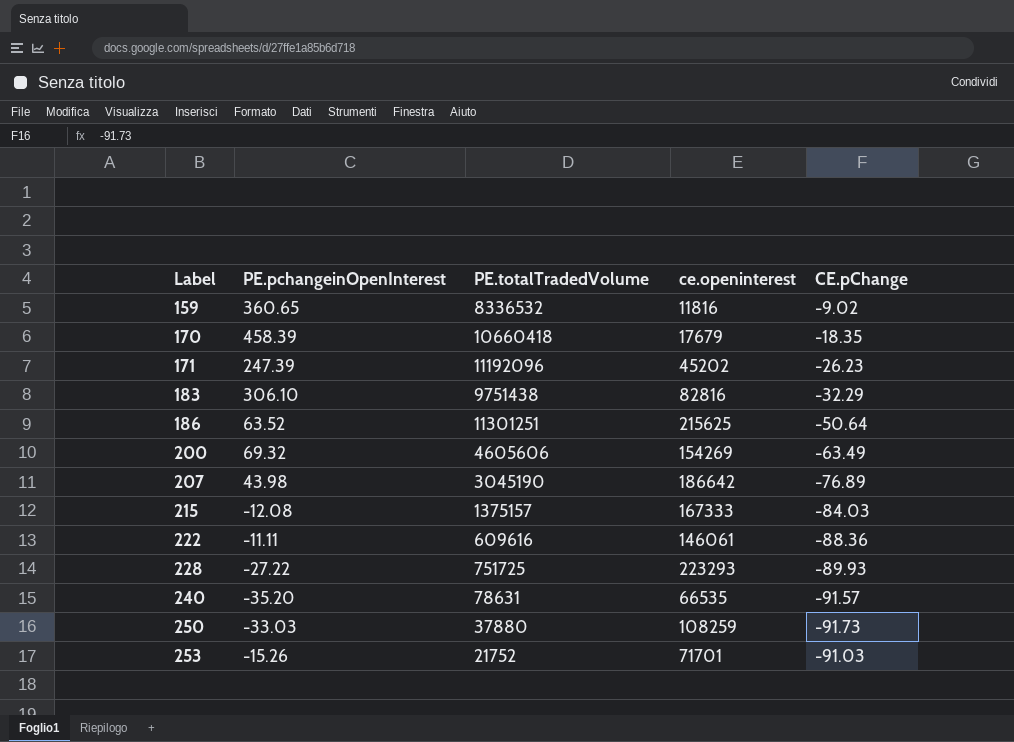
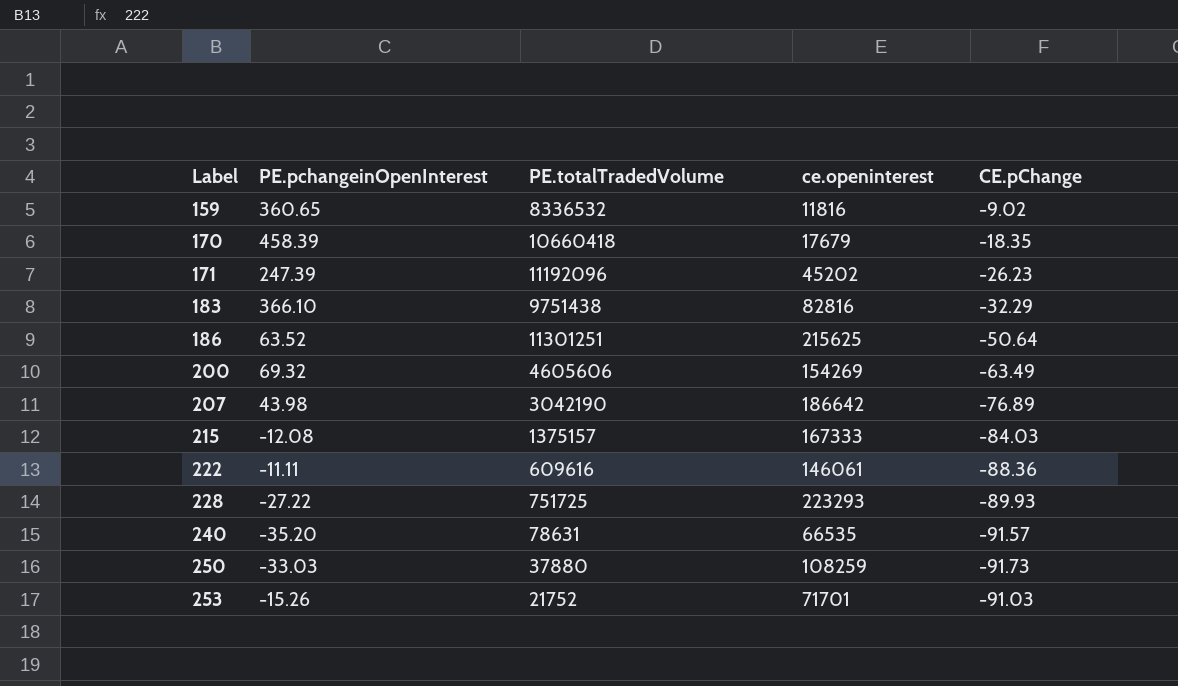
183 | PE.pchangeinOpenInterest: 306.10 -> 366.10
207 | PE.totalTradedVolume: 3045190 -> 3042190

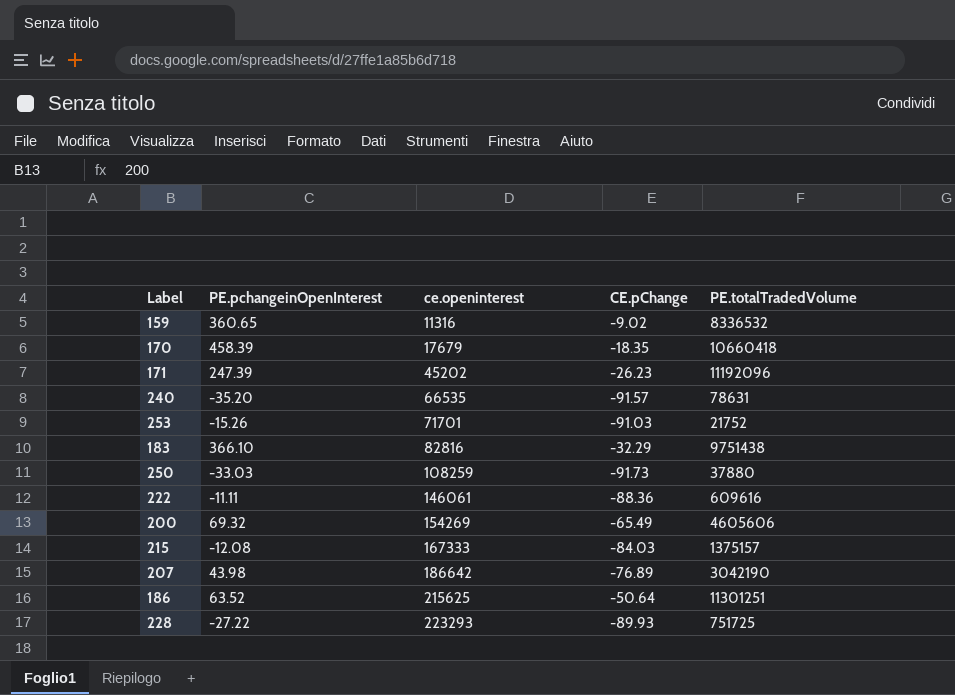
row order: Label ascending -> ce.openinterest ascending
column PE.totalTradedVolume | position: 3 -> 5
159 | ce.openinterest: 11816 -> 11316
200 | CE.pChange: -63.49 -> -65.49

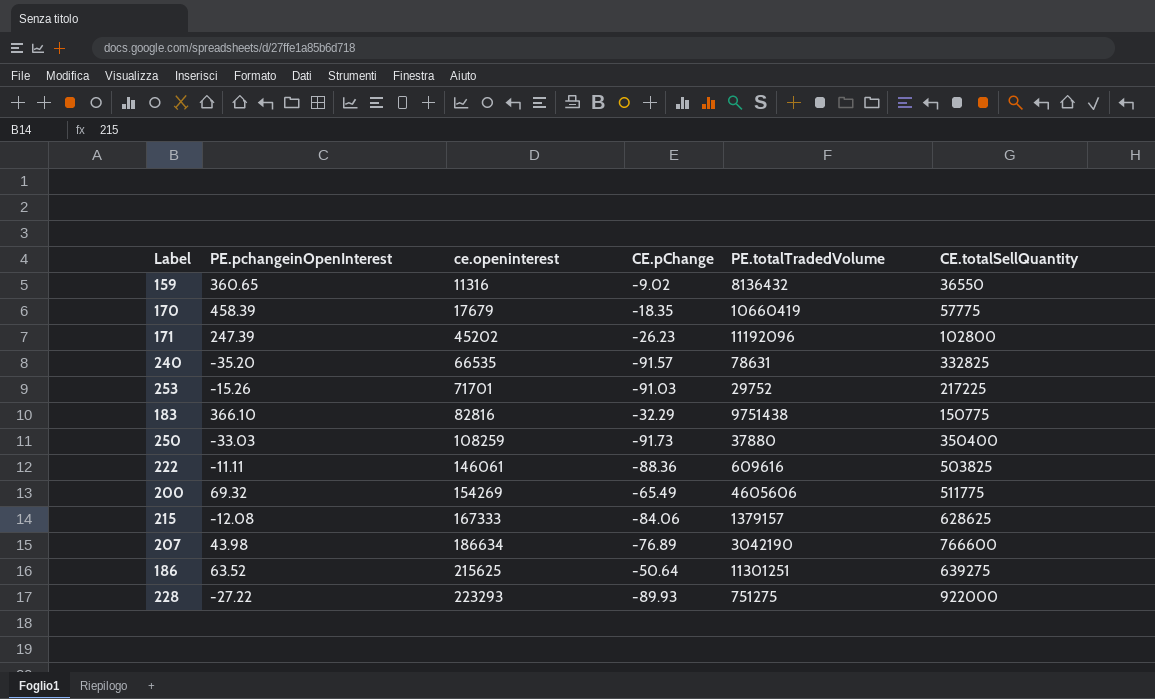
column CE.totalSellQuantity | position: none -> 6
159 | PE.totalTradedVolume: 8336532 -> 8136432
170 | PE.totalTradedVolume: 10660418 -> 10660419
253 | PE.totalTradedVolume: 21752 -> 29752
215 | CE.pChange: -84.03 -> -84.06
215 | PE.totalTradedVolume: 1375157 -> 1379157
207 | ce.openinterest: 186642 -> 186634
228 | PE.totalTradedVolume: 751725 -> 751275

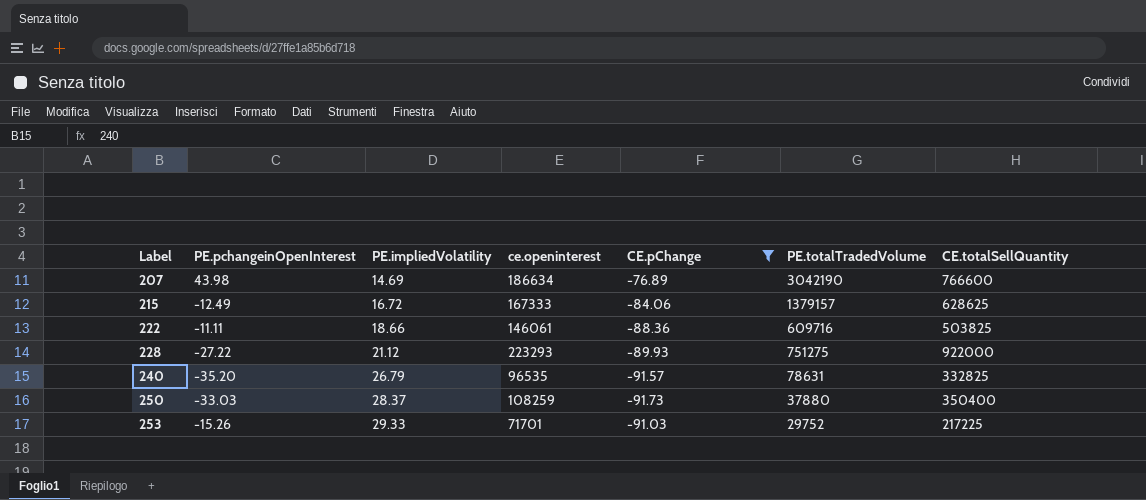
filter: none -> CE.pChange <= -76.89
row order: ce.openinterest ascending -> Label ascending
column PE.impliedVolatility | position: none -> 3
215 | PE.pchangeinOpenInterest: -12.08 -> -12.49
222 | PE.totalTradedVolume: 609616 -> 609716
240 | ce.openinterest: 66535 -> 96535

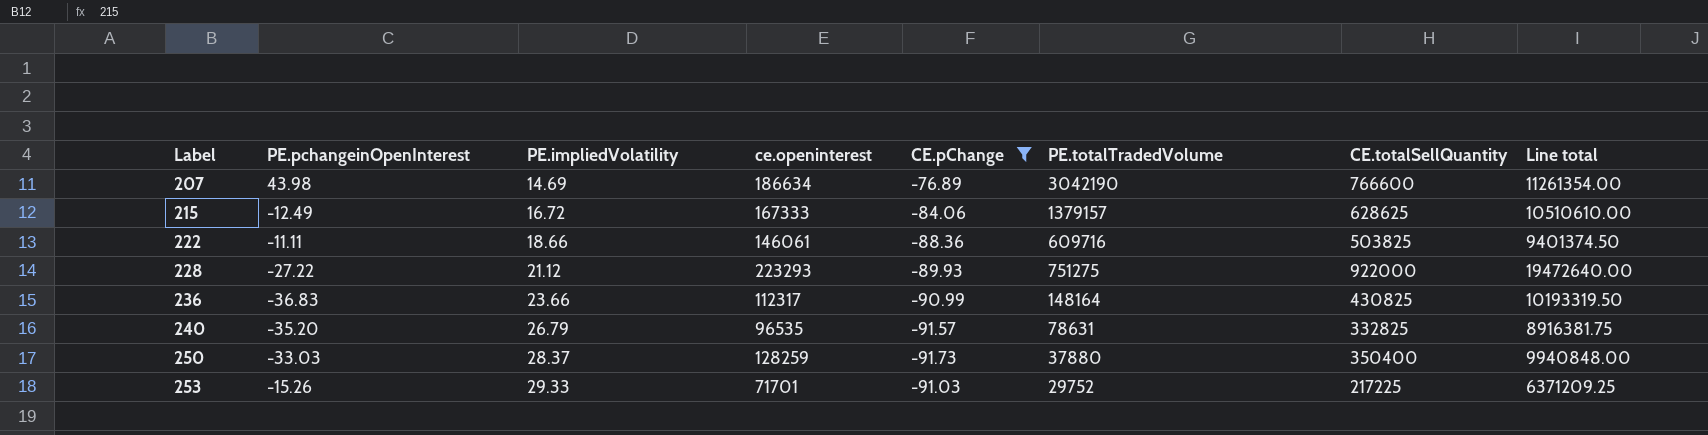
column Line total | formula: none -> [PE.impliedVolatility] * [CE.totalSellQuantity]
row 236: none -> -36.83 | 23.66 | 112317 | -90.99 | 148164 | 430825 | 10193319.50
250 | ce.openinterest: 108259 -> 128259

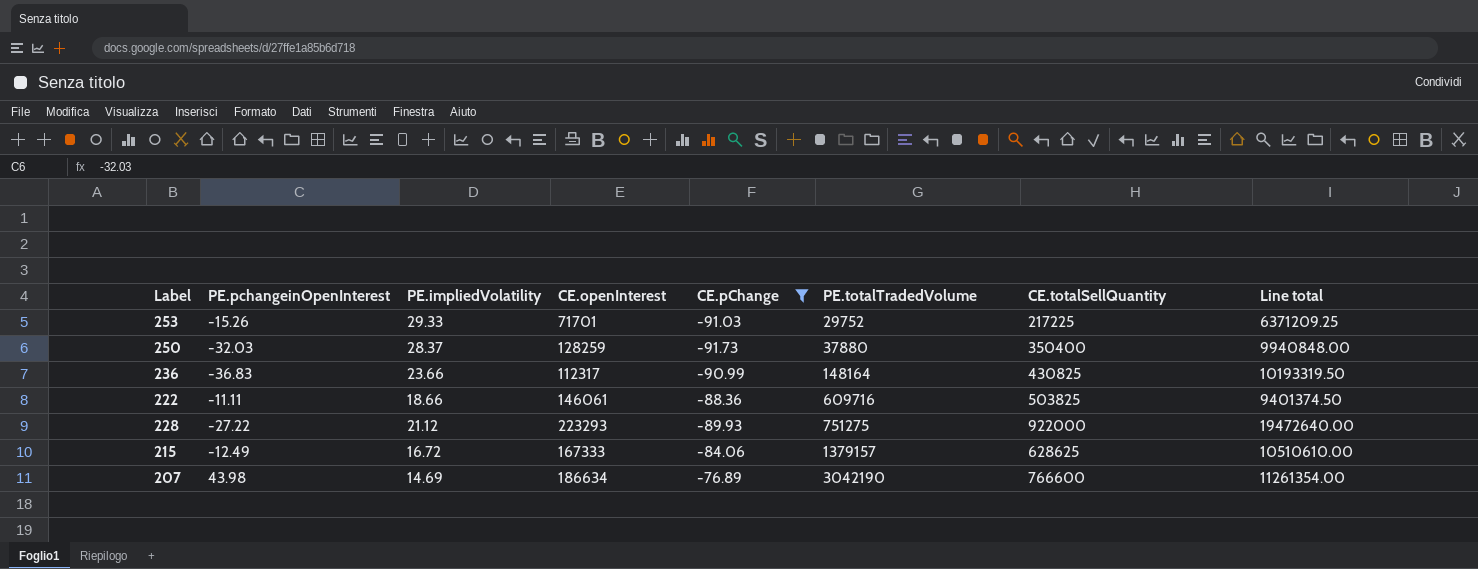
row order: Label ascending -> PE.totalTradedVolume ascending
column name: ce.openinterest -> CE.openInterest
row 240: -35.20 | 26.79 | 96535 | -91.57 | 78631 | 332825 | 8916381.75 -> none
250 | PE.pchangeinOpenInterest: -33.03 -> -32.03

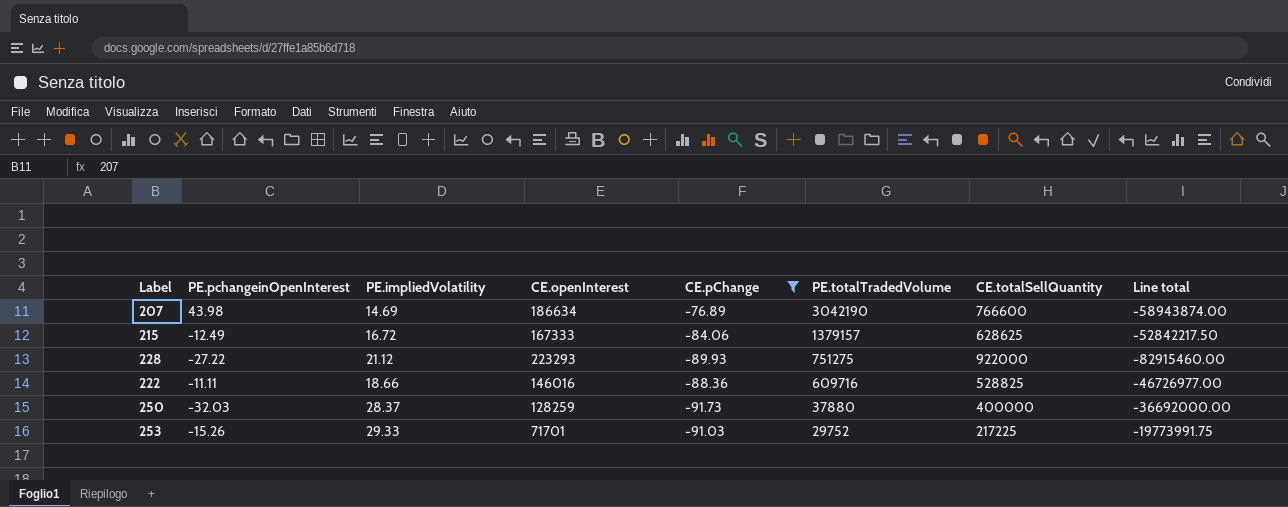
row order: PE.totalTradedVolume ascending -> PE.totalTradedVolume descending
column Line total | formula: [PE.impliedVolatility] * [CE.totalSellQuantity] -> [CE.pChange] * [CE.totalSellQuantity]
row 236: -36.83 | 23.66 | 112317 | -90.99 | 148164 | 430825 | 10193319.50 -> none
222 | CE.openInterest: 146061 -> 146016
222 | CE.totalSellQuantity: 503825 -> 528825
250 | CE.totalSellQuantity: 350400 -> 400000

